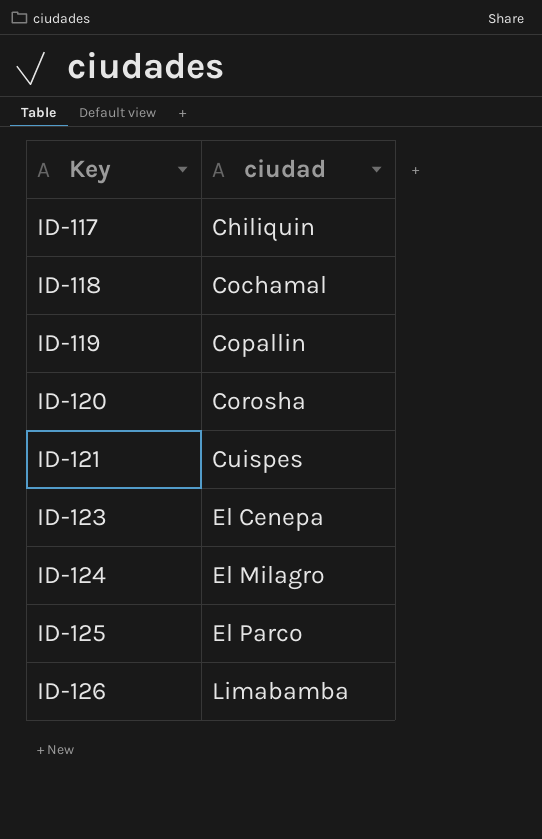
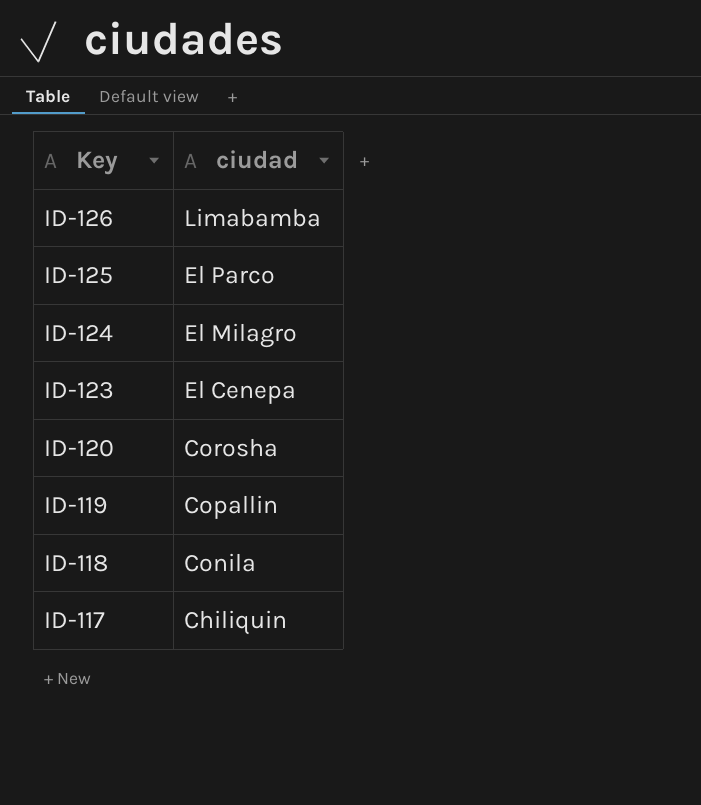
row order: Key ascending -> Key descending
row ID-121: Cuispes -> none
ID-118 | ciudad: Cochamal -> Conila

